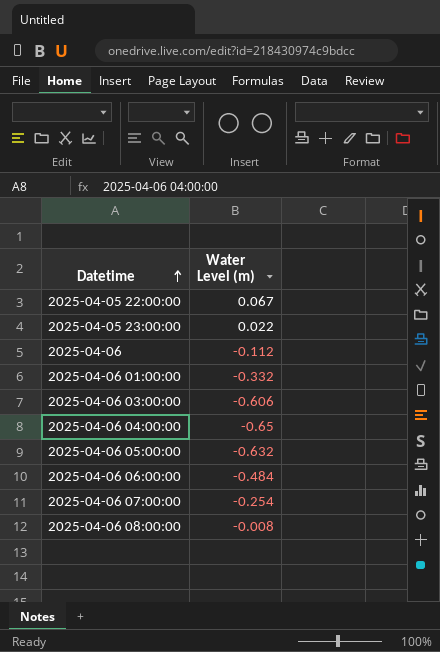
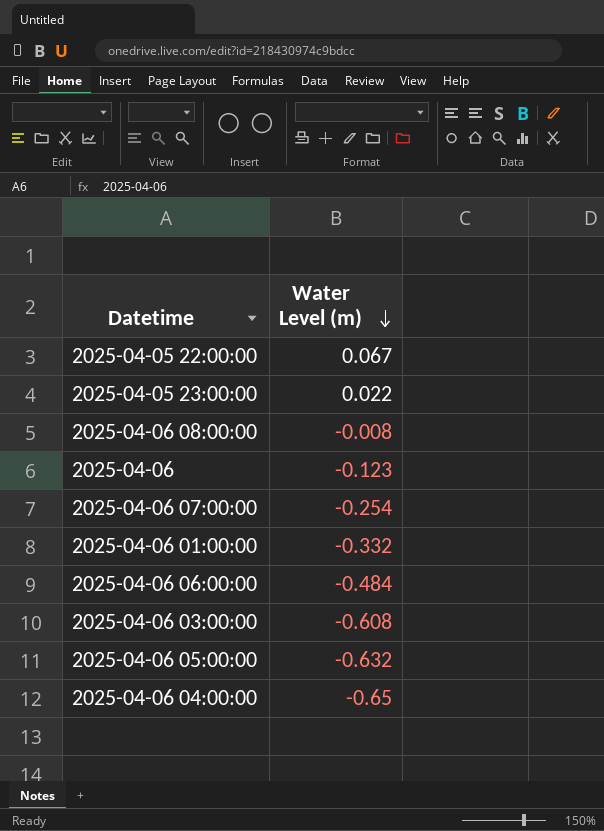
row order: Datetime ascending -> Water Level (m) descending
2025-04-06 | Water Level (m): -0.112 -> -0.123
2025-04-06 03:00:00 | Water Level (m): -0.606 -> -0.608

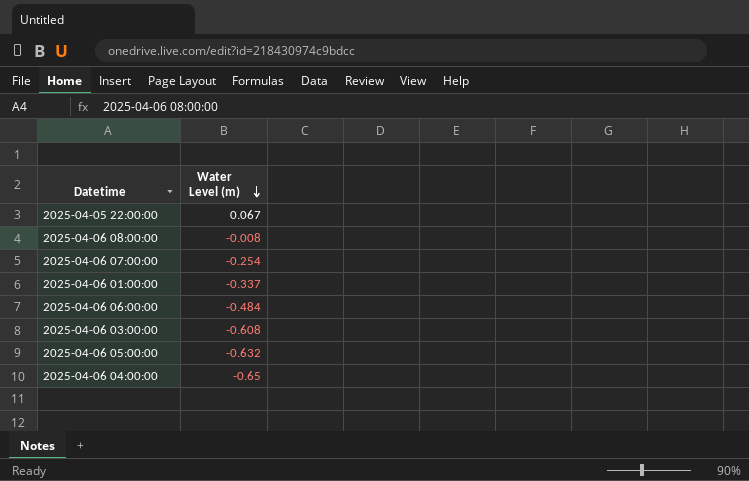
row 2025-04-05 23:00:00: 0.022 -> none
row 2025-04-06: -0.123 -> none
2025-04-06 01:00:00 | Water Level (m): -0.332 -> -0.337

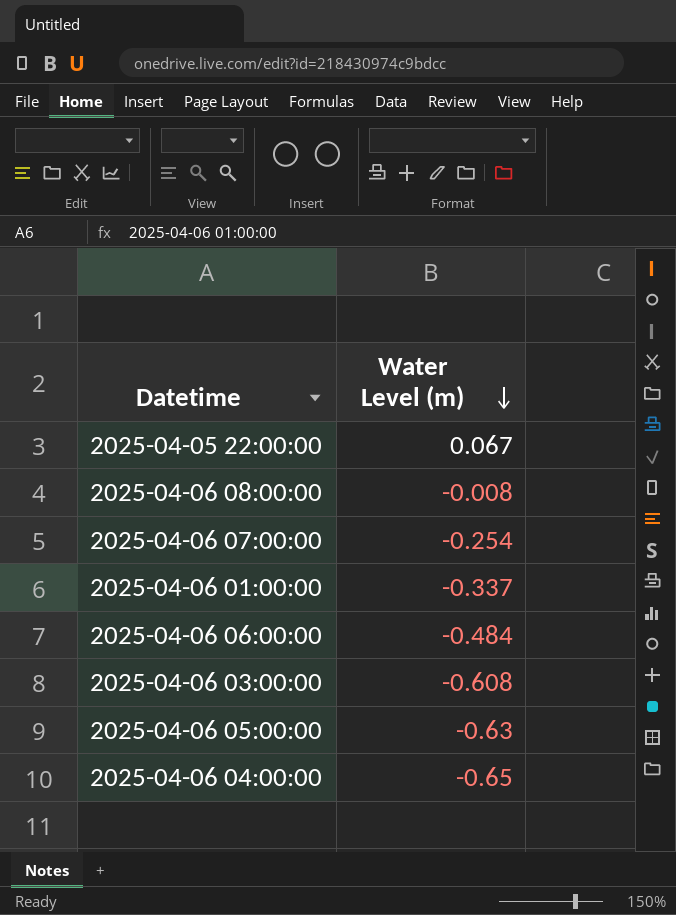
2025-04-06 05:00:00 | Water Level (m): -0.632 -> -0.63

